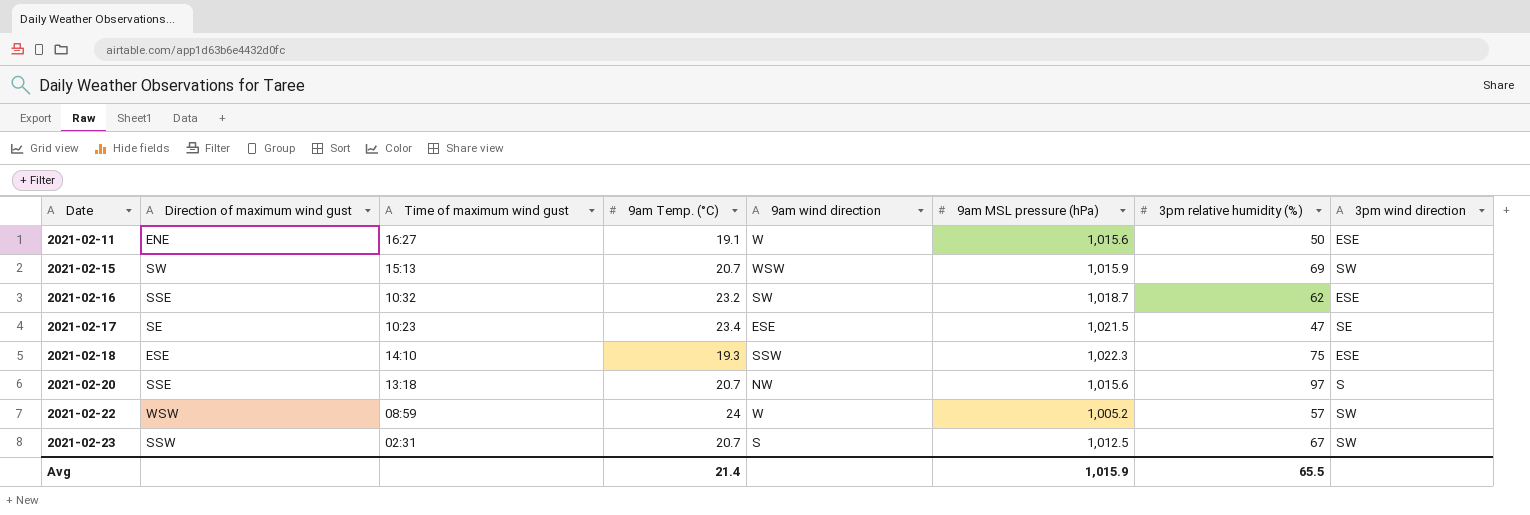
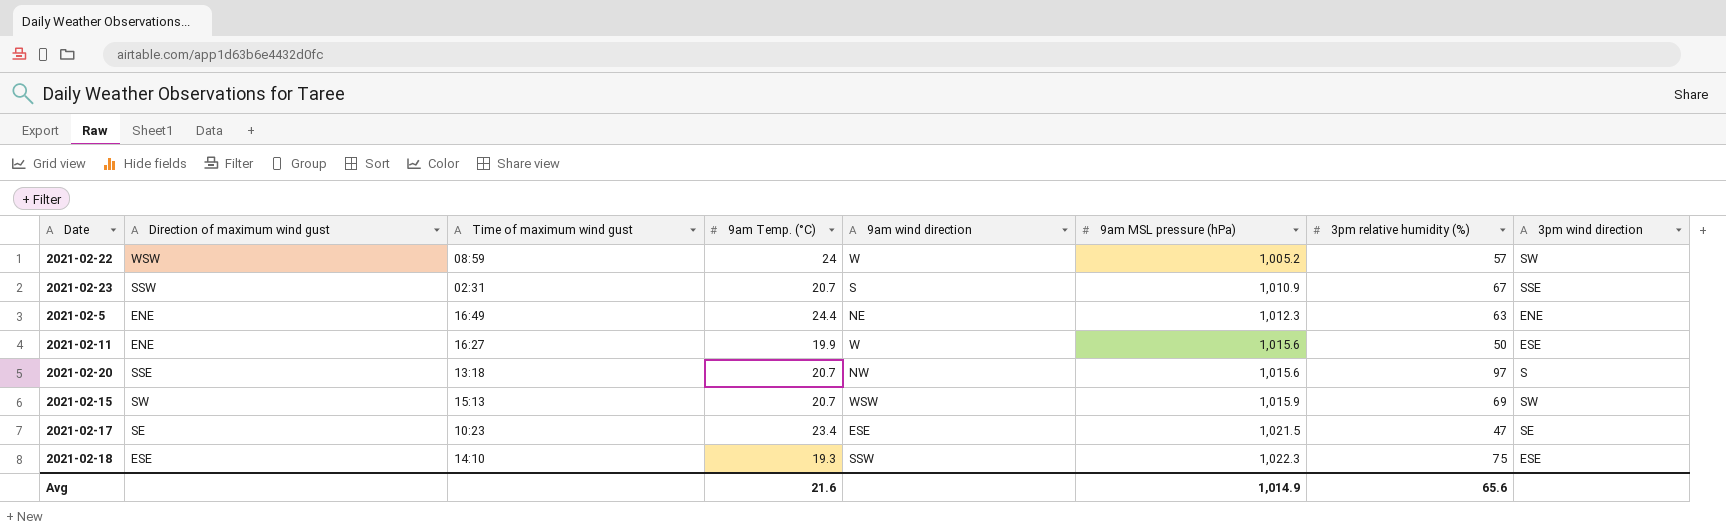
row order: Date ascending -> 9am MSL pressure (hPa) ascending
row 2021-02-16: SSE | 10:32 | 23.2 | SW | 1,018.7 | 62 | ESE -> none
2021-02-23 | 9am MSL pressure (hPa): 1,012.5 -> 1,010.9
2021-02-23 | 3pm wind direction: SW -> SSE
row 2021-02-5: none -> ENE | 16:49 | 24.4 | NE | 1,012.3 | 63 | ENE
2021-02-11 | 9am Temp. (°C): 19.1 -> 19.9
Avg | 9am Temp. (°C): 21.4 -> 21.6
Avg | 9am MSL pressure (hPa): 1,015.9 -> 1,014.9
Avg | 3pm relative humidity (%): 65.5 -> 65.6

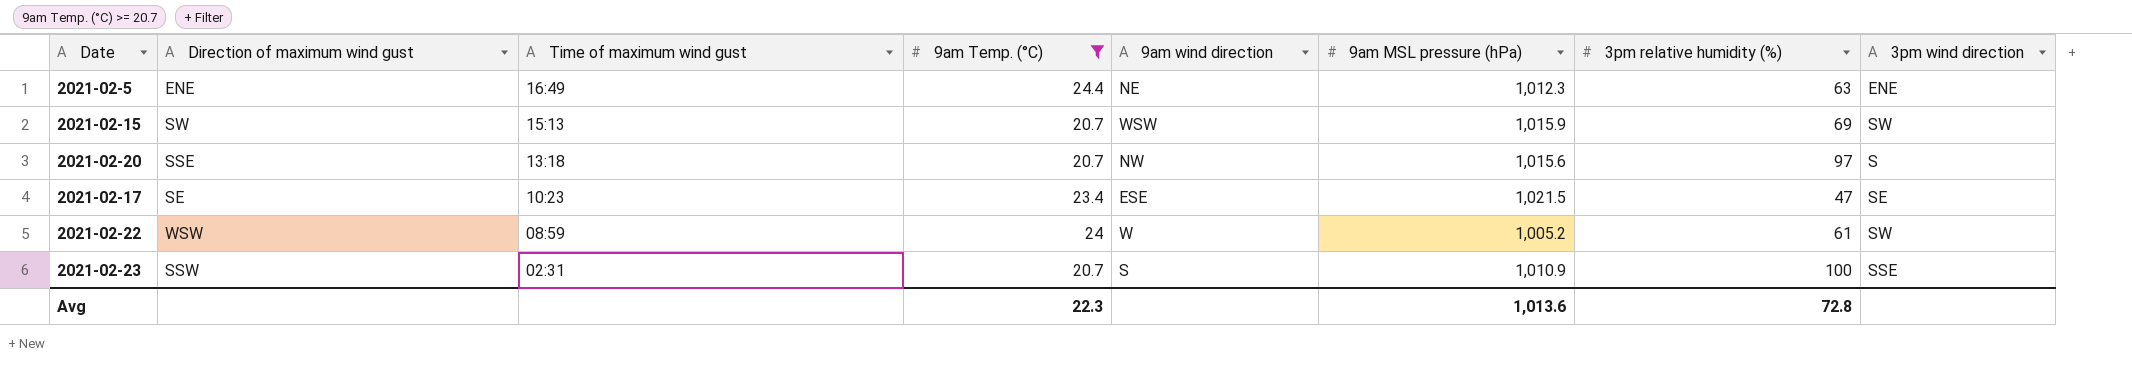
filter: none -> 9am Temp. (°C) >= 20.7
row order: 9am MSL pressure (hPa) ascending -> Time of maximum wind gust descending
2021-02-22 | 3pm relative humidity (%): 57 -> 61
2021-02-23 | 3pm relative humidity (%): 67 -> 100
Avg | 9am Temp. (°C): 21.6 -> 22.3
Avg | 9am MSL pressure (hPa): 1,014.9 -> 1,013.6
Avg | 3pm relative humidity (%): 65.6 -> 72.8

